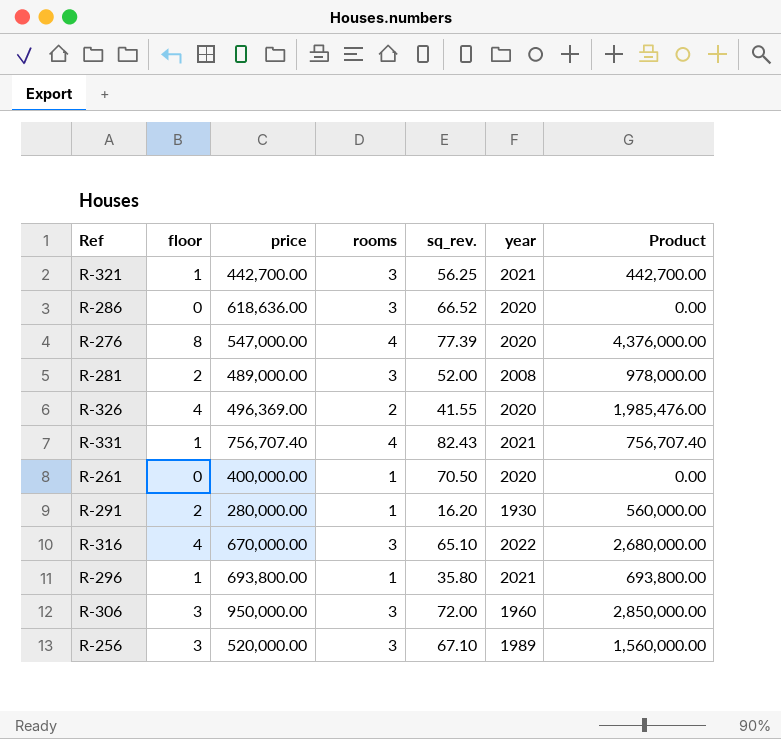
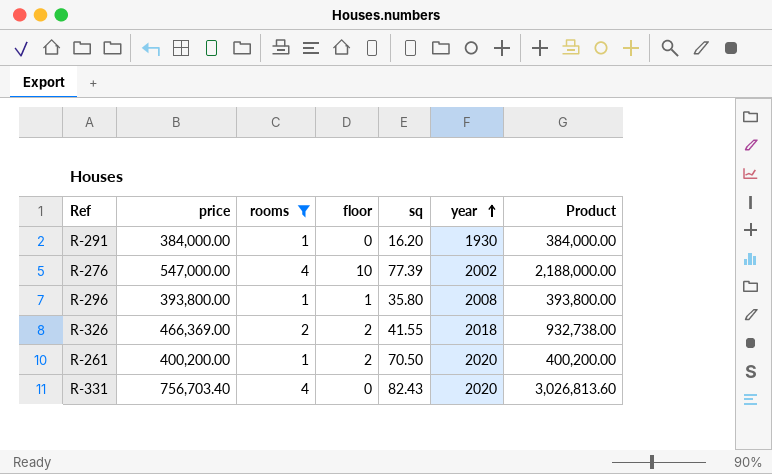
filter: none -> rooms != 3
row order: none -> year ascending
column floor | position: 2 -> 4
column name: sq_rev. -> sq
column Product | formula: [floor] * [price] -> [price] * [rooms]
R-291 | price: 280,000.00 -> 384,000.00
R-291 | floor: 2 -> 0
R-276 | floor: 8 -> 10
R-276 | year: 2020 -> 2002
R-296 | price: 693,800.00 -> 393,800.00
R-296 | year: 2021 -> 2008
R-326 | price: 496,369.00 -> 466,369.00
R-326 | floor: 4 -> 2
R-326 | year: 2020 -> 2018
R-261 | price: 400,000.00 -> 400,200.00
R-261 | floor: 0 -> 2
R-331 | price: 756,707.40 -> 756,703.40
R-331 | floor: 1 -> 0
R-331 | year: 2021 -> 2020

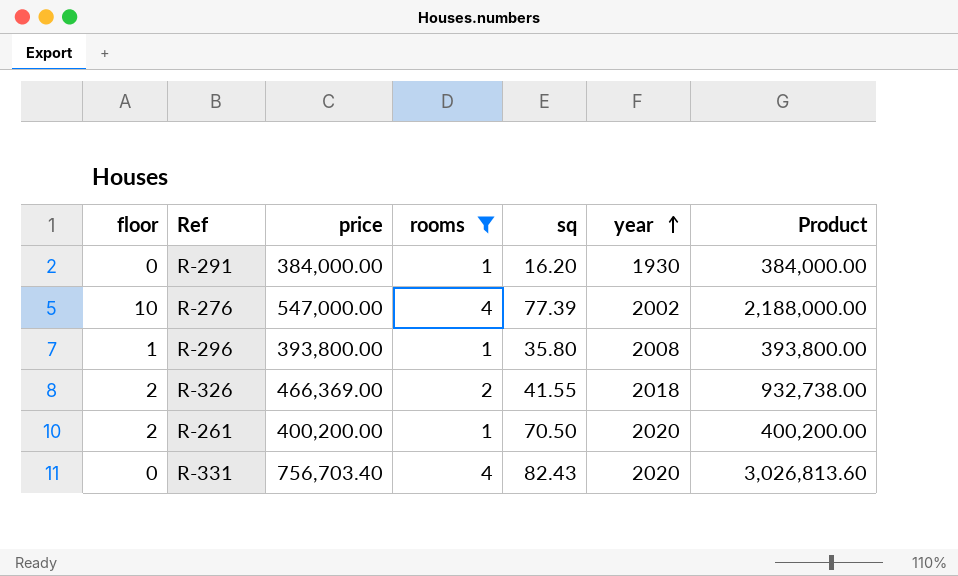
column floor | position: 4 -> 1

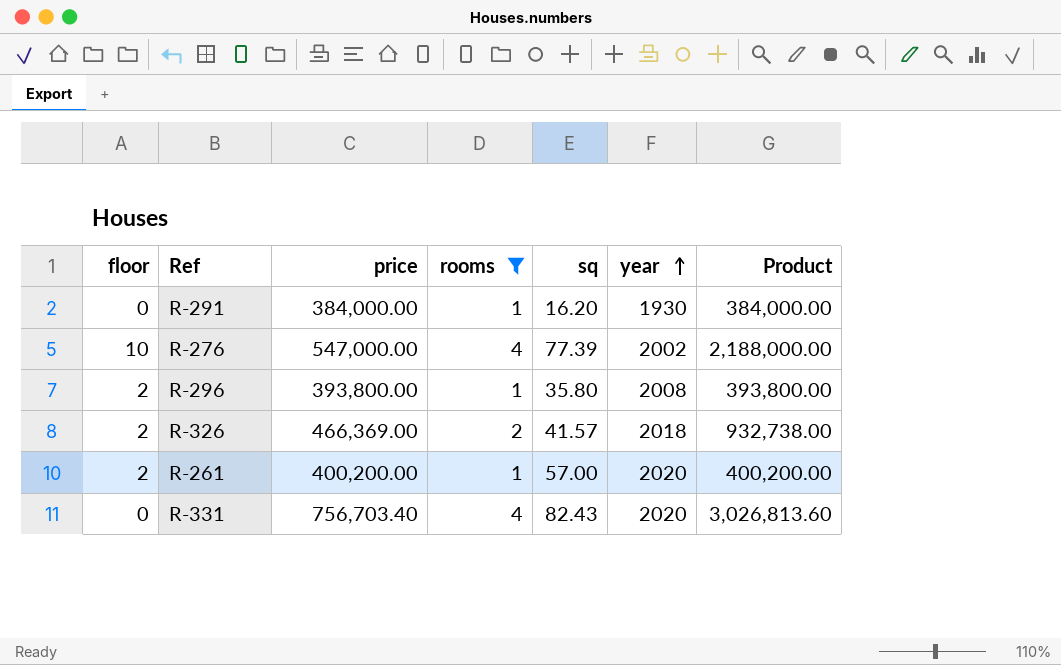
R-296 | floor: 1 -> 2
R-326 | sq: 41.55 -> 41.57
R-261 | sq: 70.50 -> 57.00

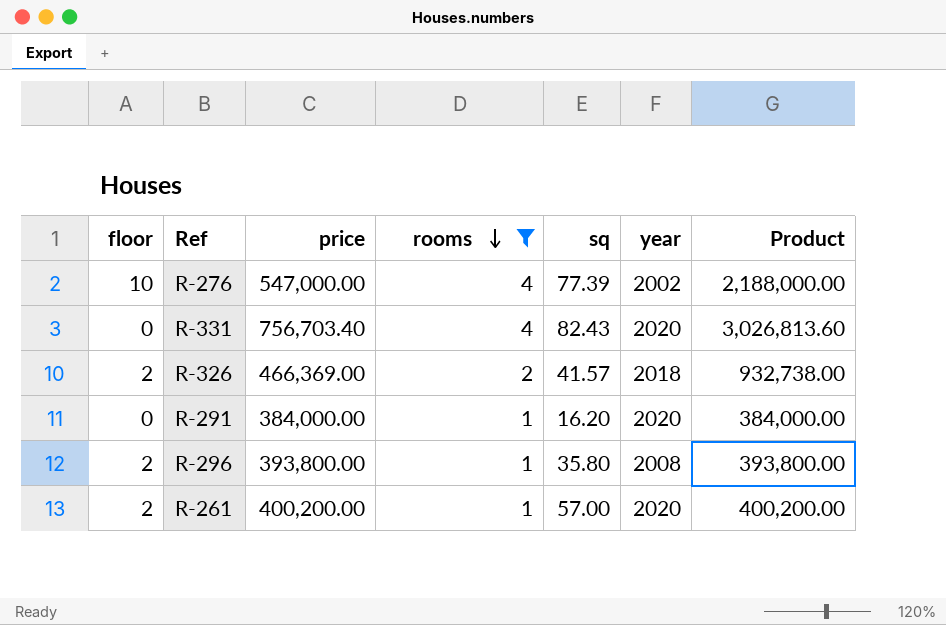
row order: year ascending -> rooms descending
R-291 | year: 1930 -> 2020

